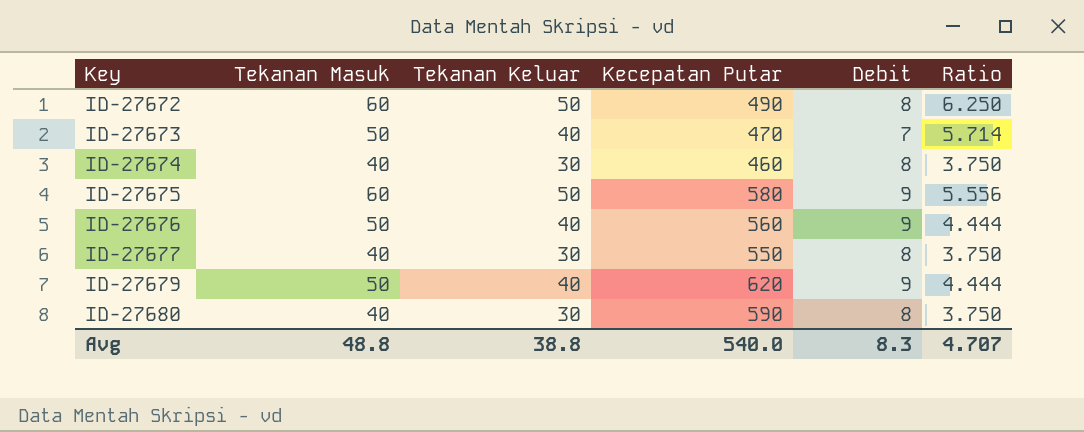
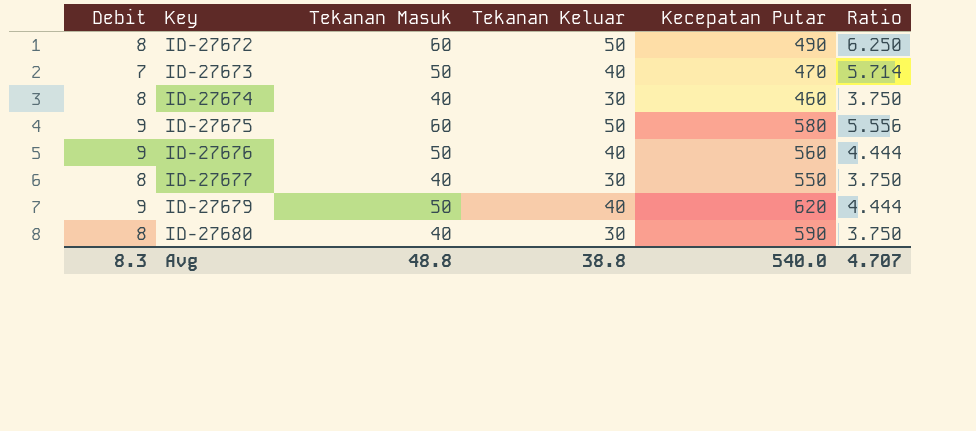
column Debit | position: 5 -> 1

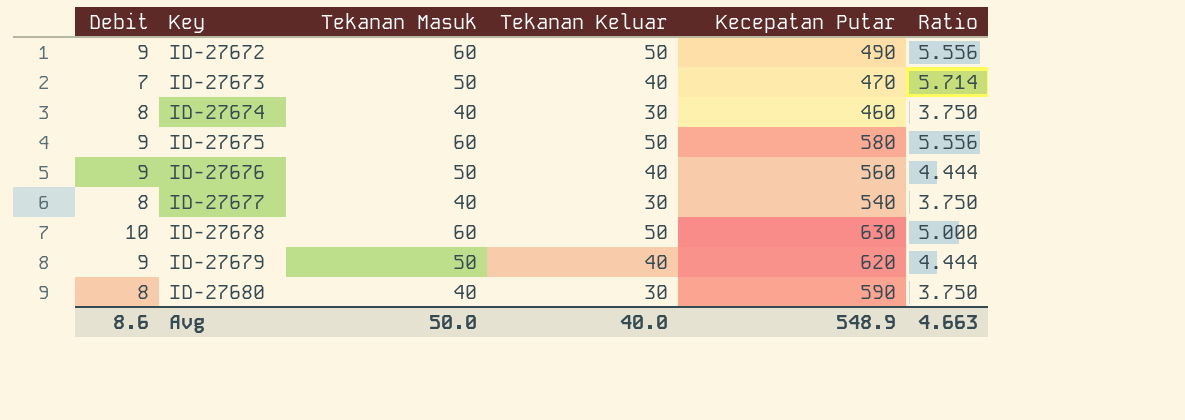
ID-27672 | Debit: 8 -> 9
ID-27672 | Ratio: 6.250 -> 5.556
ID-27677 | Kecepatan Putar: 550 -> 540
row ID-27678: none -> 10 | 60 | 50 | 630 | 5.000
Avg | Debit: 8.3 -> 8.6
Avg | Tekanan Masuk: 48.8 -> 50.0
Avg | Tekanan Keluar: 38.8 -> 40.0
Avg | Kecepatan Putar: 540.0 -> 548.9
Avg | Ratio: 4.707 -> 4.663

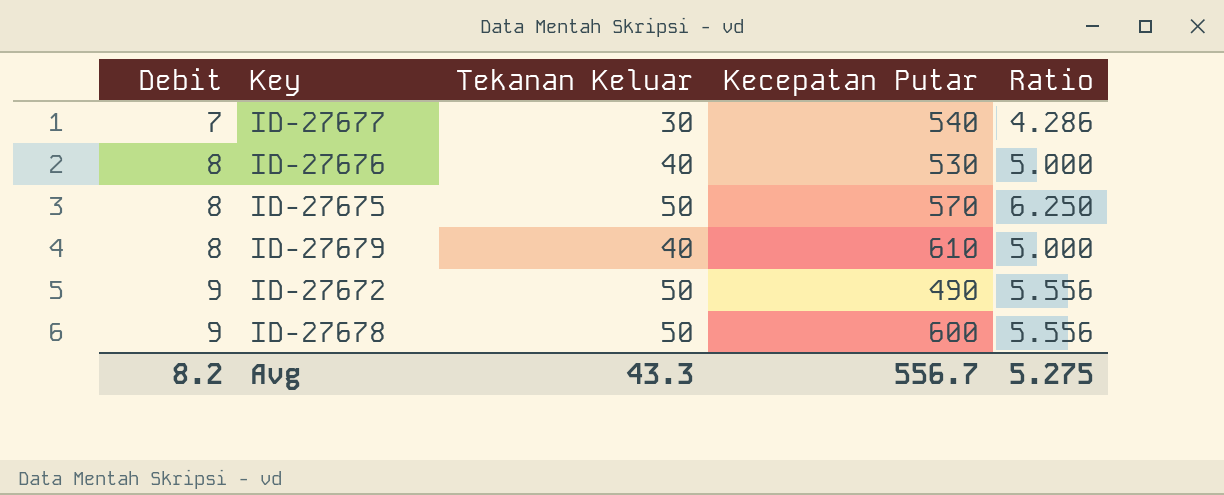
row order: Key ascending -> Debit ascending
column Tekanan Masuk | position: 3 -> none
row ID-27673: 7 | 50 | 40 | 470 | 5.714 -> none
row ID-27674: 8 | 40 | 30 | 460 | 3.750 -> none
row ID-27680: 8 | 40 | 30 | 590 | 3.750 -> none
ID-27677 | Debit: 8 -> 7
ID-27677 | Ratio: 3.750 -> 4.286
ID-27676 | Debit: 9 -> 8
ID-27676 | Kecepatan Putar: 560 -> 530
ID-27676 | Ratio: 4.444 -> 5.000
ID-27675 | Debit: 9 -> 8
ID-27675 | Kecepatan Putar: 580 -> 570
ID-27675 | Ratio: 5.556 -> 6.250
ID-27679 | Debit: 9 -> 8
ID-27679 | Kecepatan Putar: 620 -> 610
ID-27679 | Ratio: 4.444 -> 5.000
ID-27678 | Debit: 10 -> 9
ID-27678 | Kecepatan Putar: 630 -> 600
ID-27678 | Ratio: 5.000 -> 5.556
Avg | Debit: 8.6 -> 8.2
Avg | Tekanan Keluar: 40.0 -> 43.3
Avg | Kecepatan Putar: 548.9 -> 556.7
Avg | Ratio: 4.663 -> 5.275

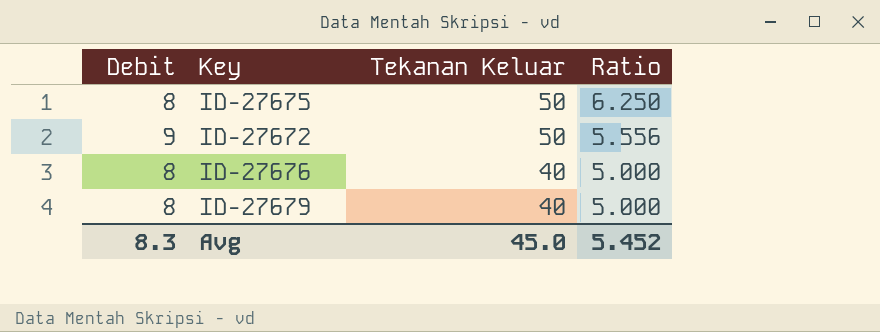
row order: Debit ascending -> Tekanan Keluar descending
column Kecepatan Putar | position: 4 -> none
row ID-27677: 7 | 30 | 540 | 4.286 -> none
row ID-27678: 9 | 50 | 600 | 5.556 -> none
Avg | Debit: 8.2 -> 8.3
Avg | Tekanan Keluar: 43.3 -> 45.0
Avg | Ratio: 5.275 -> 5.452

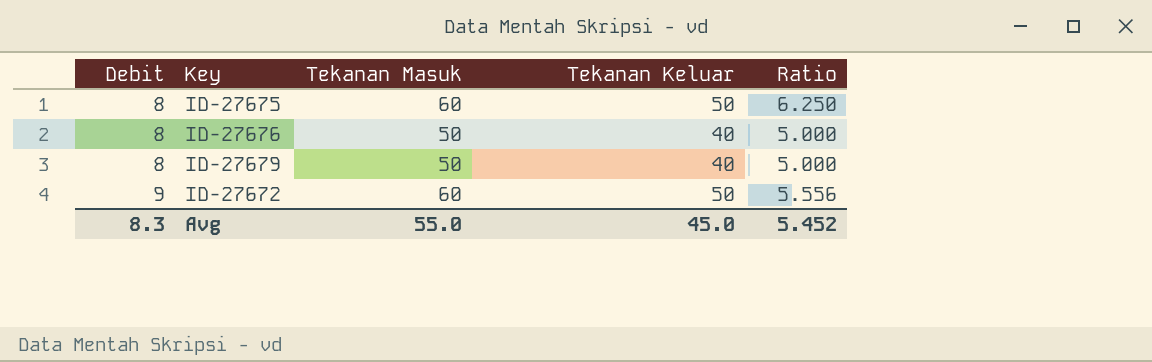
row order: Tekanan Keluar descending -> Debit ascending
column Tekanan Masuk | position: none -> 3

